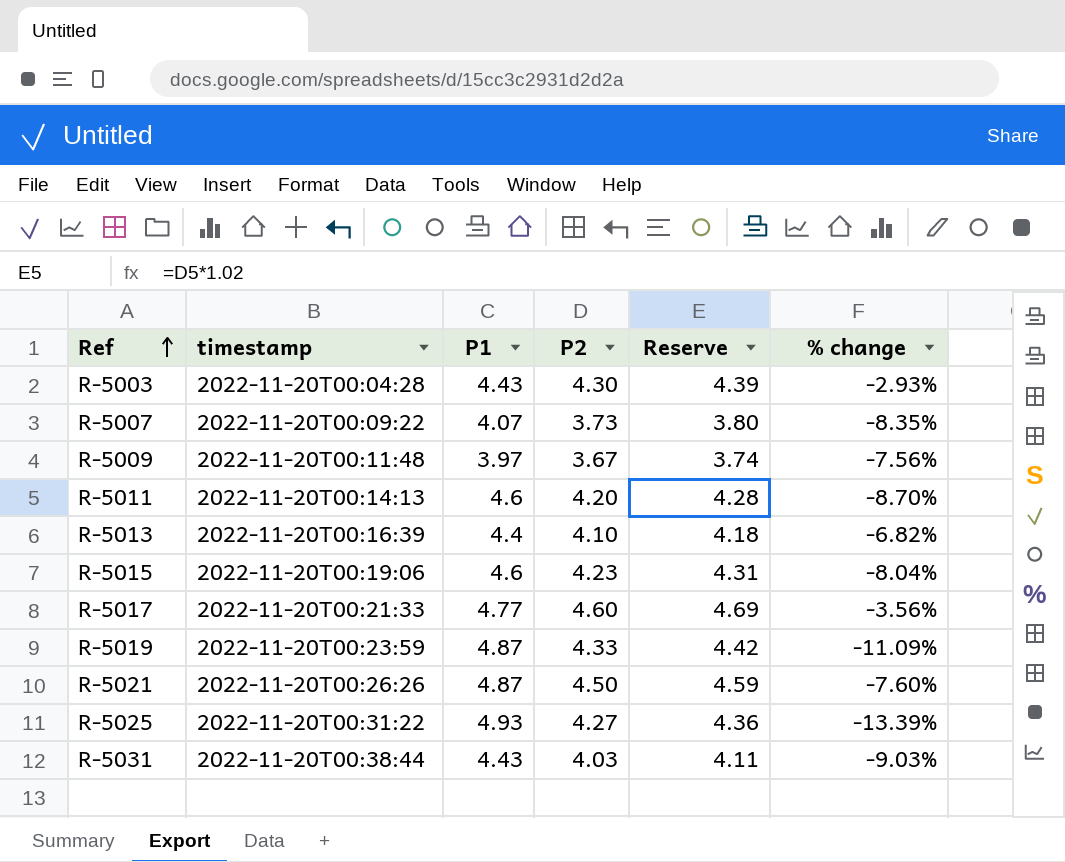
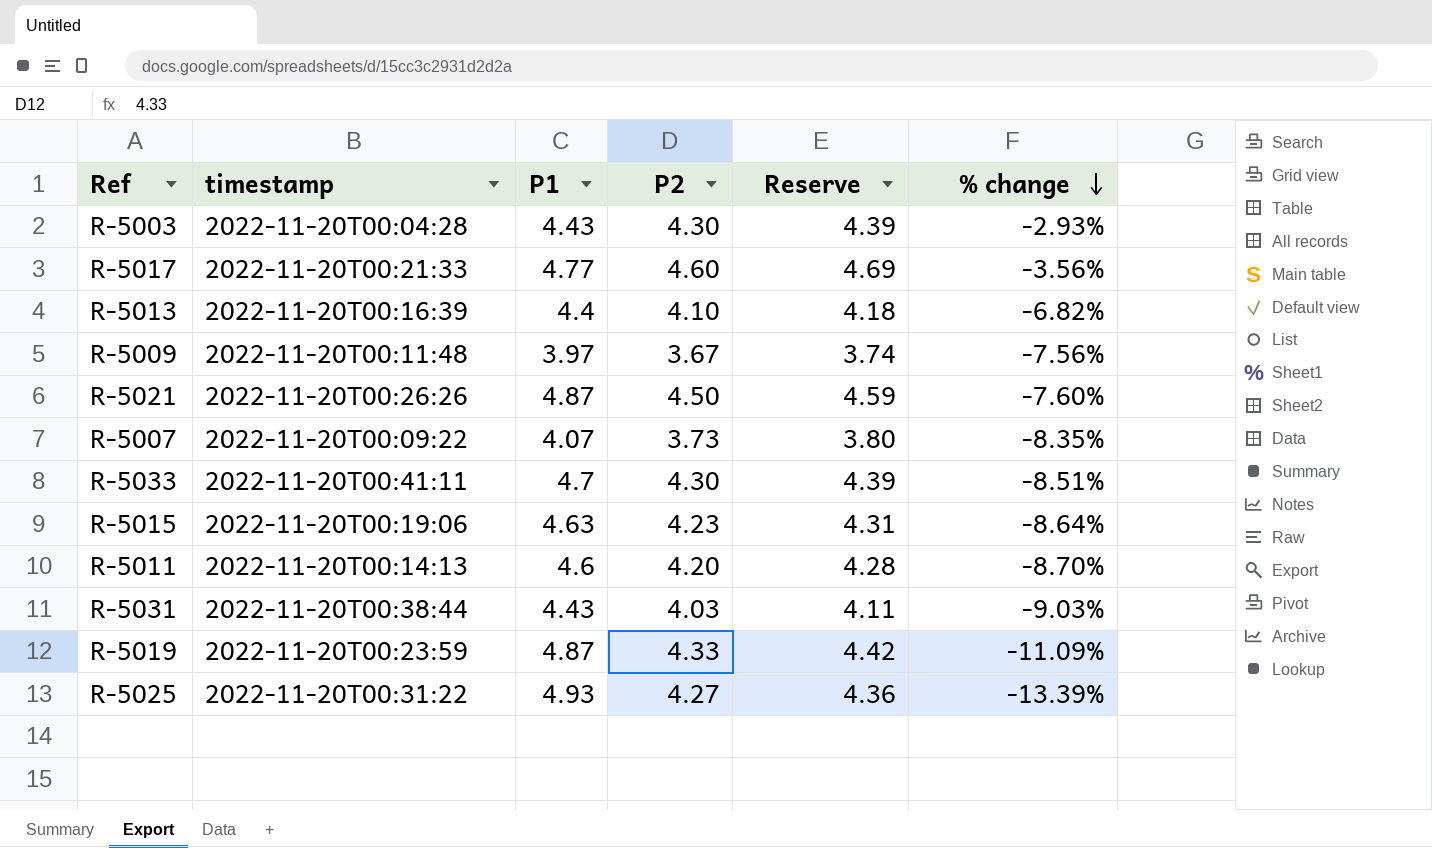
row order: Ref ascending -> % change descending
row R-5033: none -> 2022-11-20T00:41:11 | 4.7 | 4.30 | 4.39 | -8.51%
R-5015 | P1: 4.6 -> 4.63
R-5015 | % change: -8.04% -> -8.64%

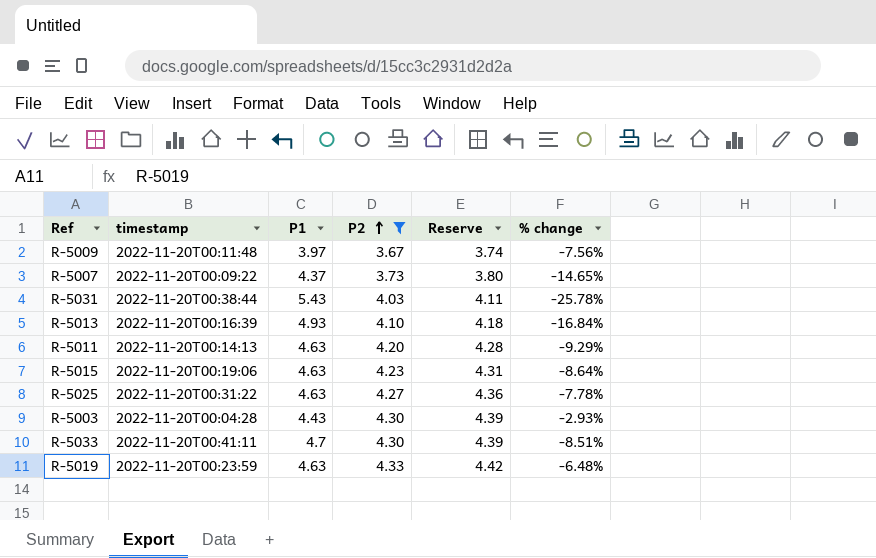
filter: none -> P2 <= 4.33
row order: % change descending -> P2 ascending
R-5007 | P1: 4.07 -> 4.37
R-5007 | % change: -8.35% -> -14.65%
R-5031 | P1: 4.43 -> 5.43
R-5031 | % change: -9.03% -> -25.78%
R-5013 | P1: 4.4 -> 4.93
R-5013 | % change: -6.82% -> -16.84%
R-5011 | P1: 4.6 -> 4.63
R-5011 | % change: -8.70% -> -9.29%
R-5025 | P1: 4.93 -> 4.63
R-5025 | % change: -13.39% -> -7.78%
R-5019 | P1: 4.87 -> 4.63
R-5019 | % change: -11.09% -> -6.48%

